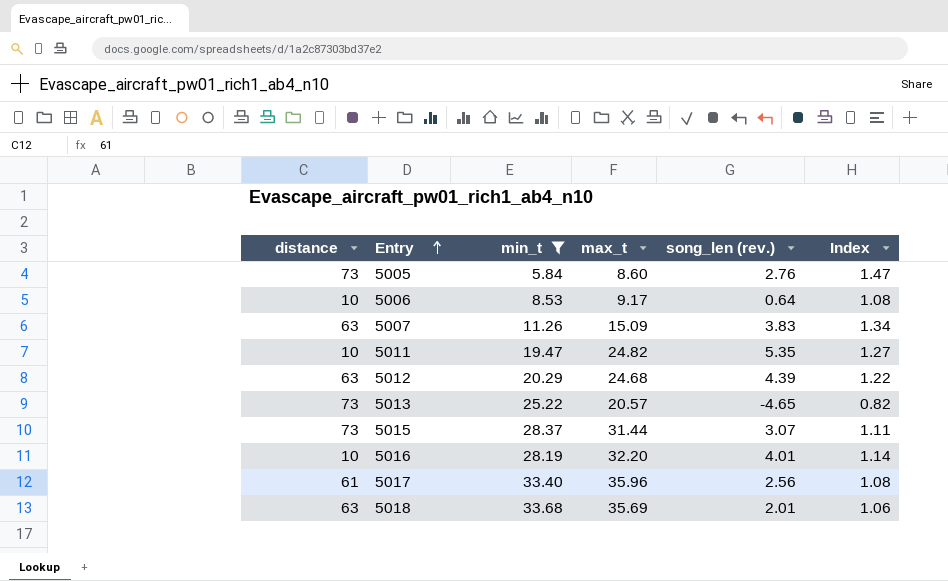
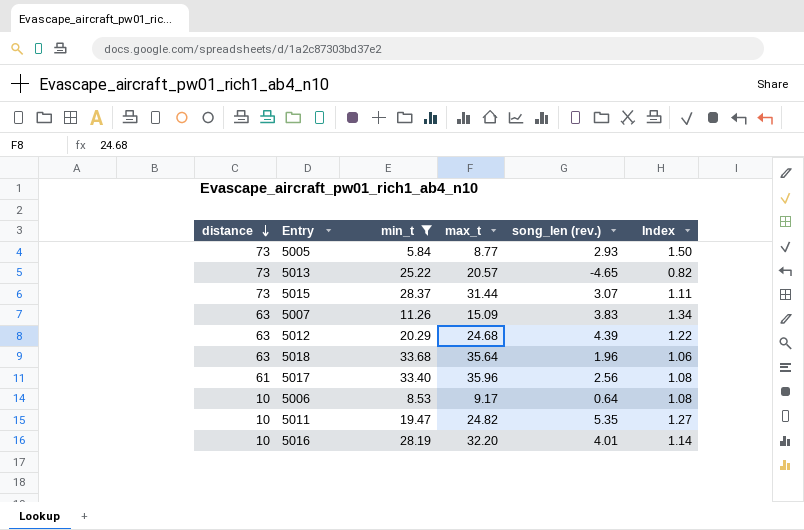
row order: Entry ascending -> distance descending
5005 | max_t: 8.60 -> 8.77
5005 | song_len (rev.): 2.76 -> 2.93
5005 | Index: 1.47 -> 1.50
5018 | max_t: 35.69 -> 35.64
5018 | song_len (rev.): 2.01 -> 1.96

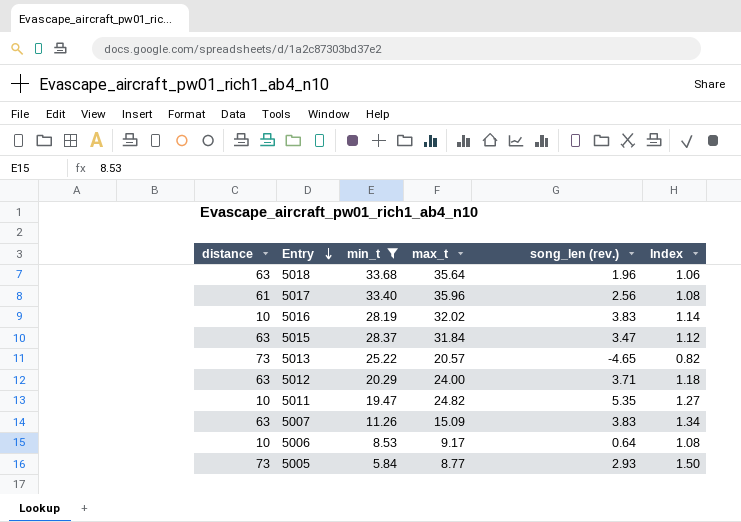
row order: distance descending -> Entry descending
5016 | max_t: 32.20 -> 32.02
5016 | song_len (rev.): 4.01 -> 3.83
5015 | distance: 73 -> 63
5015 | max_t: 31.44 -> 31.84
5015 | song_len (rev.): 3.07 -> 3.47
5015 | Index: 1.11 -> 1.12
5012 | max_t: 24.68 -> 24.00
5012 | song_len (rev.): 4.39 -> 3.71
5012 | Index: 1.22 -> 1.18

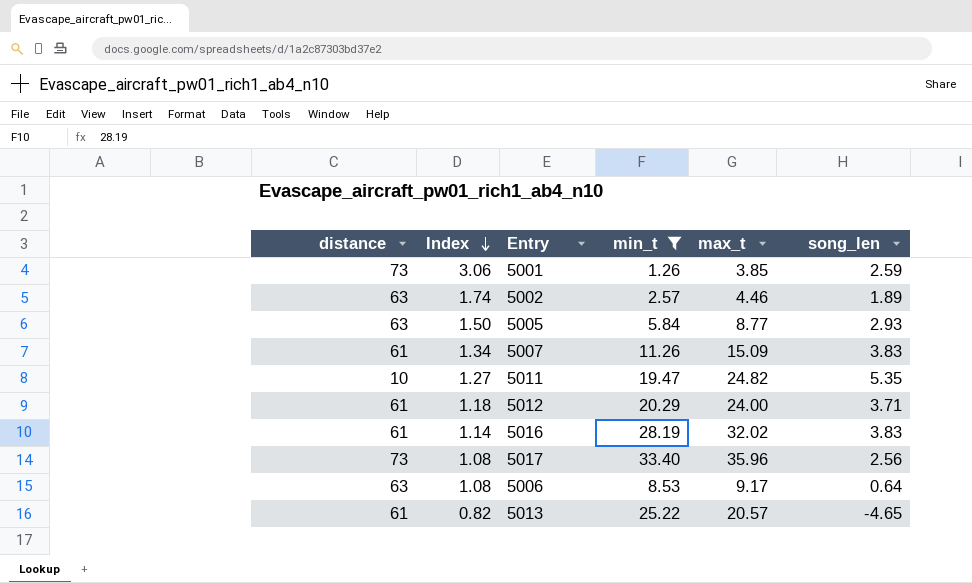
row order: Entry descending -> Index descending
column Index | position: 6 -> 2
column name: song_len (rev.) -> song_len
row 5018: 63 | 33.68 | 35.64 | 1.96 | 1.06 -> none
row 5015: 63 | 28.37 | 31.84 | 3.47 | 1.12 -> none
row 5001: none -> 73 | 3.06 | 1.26 | 3.85 | 2.59
row 5002: none -> 63 | 1.74 | 2.57 | 4.46 | 1.89
5005 | distance: 73 -> 63
5007 | distance: 63 -> 61
5012 | distance: 63 -> 61
5016 | distance: 10 -> 61
5017 | distance: 61 -> 73
5006 | distance: 10 -> 63
5013 | distance: 73 -> 61

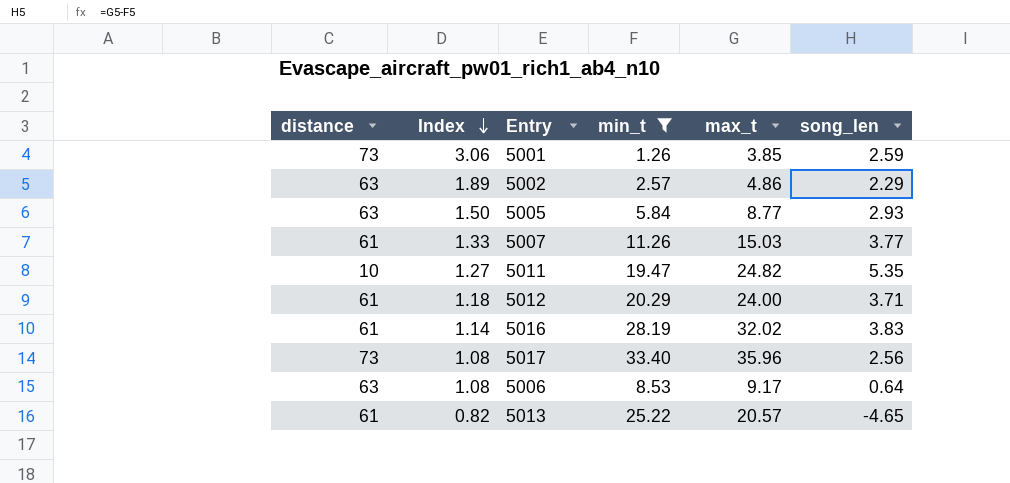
5002 | Index: 1.74 -> 1.89
5002 | max_t: 4.46 -> 4.86
5002 | song_len: 1.89 -> 2.29
5007 | Index: 1.34 -> 1.33
5007 | max_t: 15.09 -> 15.03
5007 | song_len: 3.83 -> 3.77

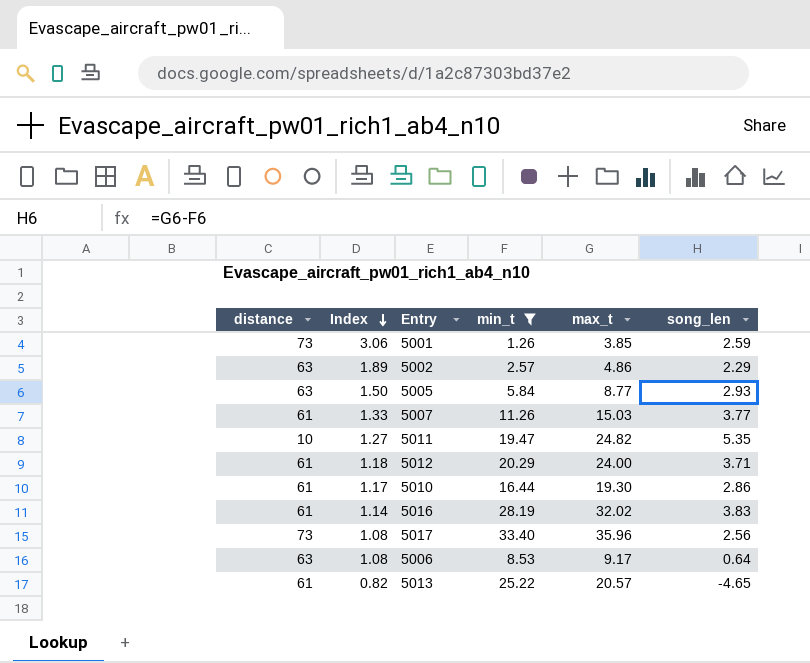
row 5010: none -> 61 | 1.17 | 16.44 | 19.30 | 2.86

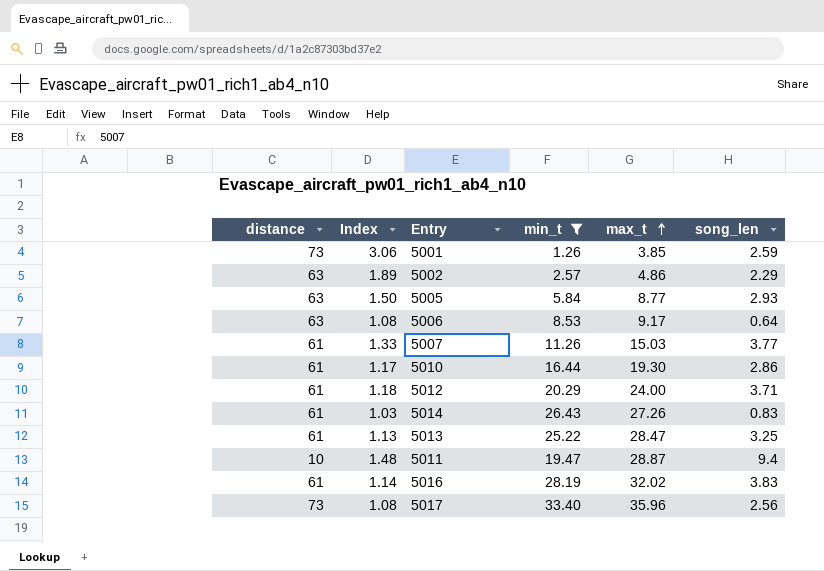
row order: Index descending -> max_t ascending
row 5014: none -> 61 | 1.03 | 26.43 | 27.26 | 0.83
5013 | Index: 0.82 -> 1.13
5013 | max_t: 20.57 -> 28.47
5013 | song_len: -4.65 -> 3.25
5011 | Index: 1.27 -> 1.48
5011 | max_t: 24.82 -> 28.87
5011 | song_len: 5.35 -> 9.4

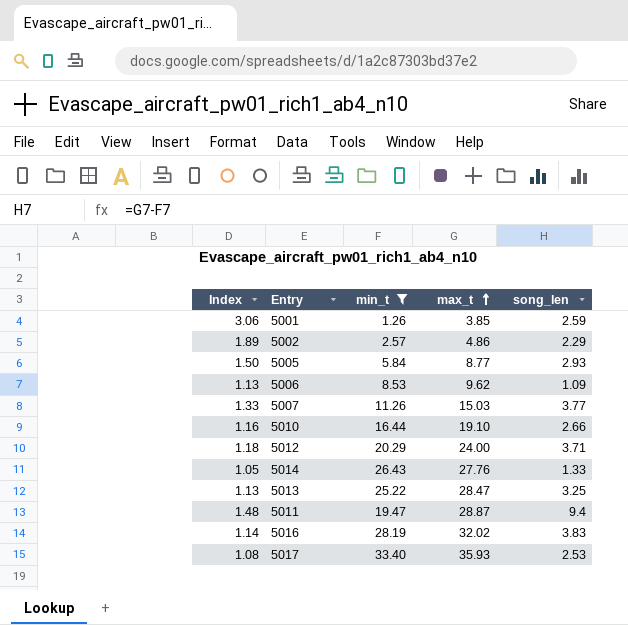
column distance | position: 1 -> none
5006 | Index: 1.08 -> 1.13
5006 | max_t: 9.17 -> 9.62
5006 | song_len: 0.64 -> 1.09
5010 | Index: 1.17 -> 1.16
5010 | max_t: 19.30 -> 19.10
5010 | song_len: 2.86 -> 2.66
5014 | Index: 1.03 -> 1.05
5014 | max_t: 27.26 -> 27.76
5014 | song_len: 0.83 -> 1.33
5017 | max_t: 35.96 -> 35.93
5017 | song_len: 2.56 -> 2.53

